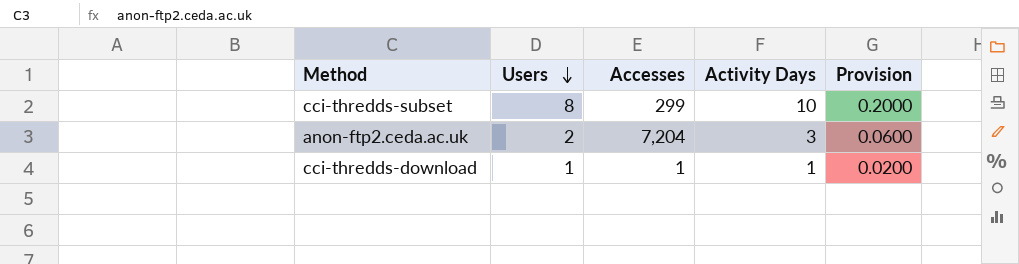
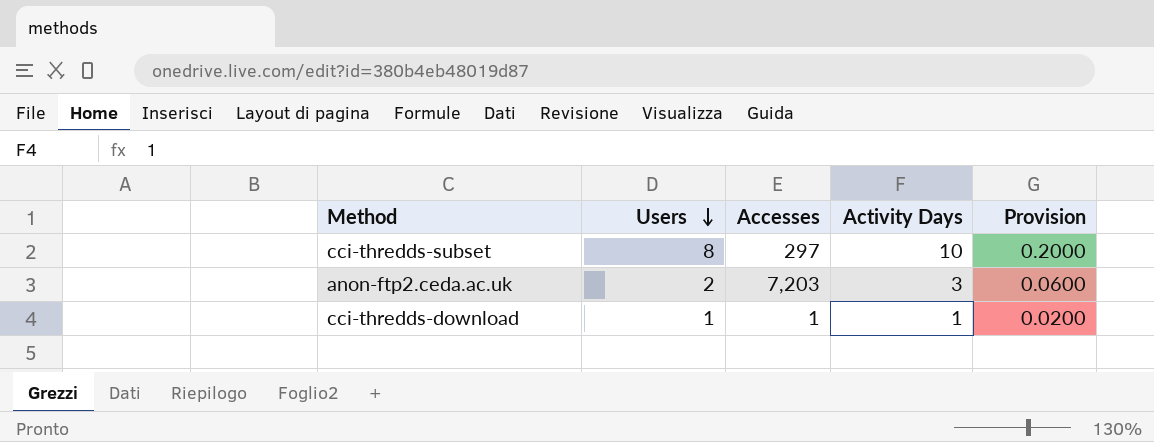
cci-thredds-subset | Accesses: 299 -> 297
anon-ftp2.ceda.ac.uk | Accesses: 7,204 -> 7,203

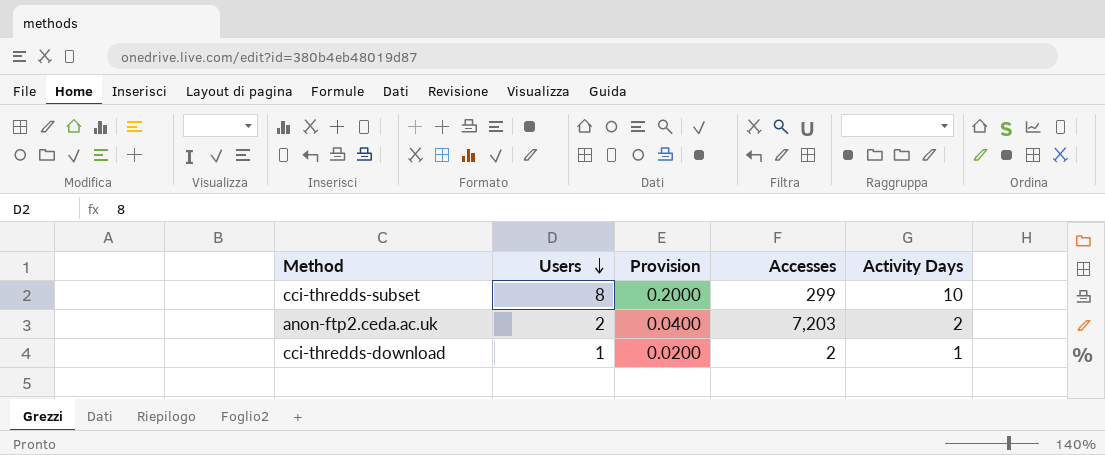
column Provision | position: 5 -> 3
cci-thredds-subset | Accesses: 297 -> 299
anon-ftp2.ceda.ac.uk | Provision: 0.0600 -> 0.0400
anon-ftp2.ceda.ac.uk | Activity Days: 3 -> 2
cci-thredds-download | Accesses: 1 -> 2

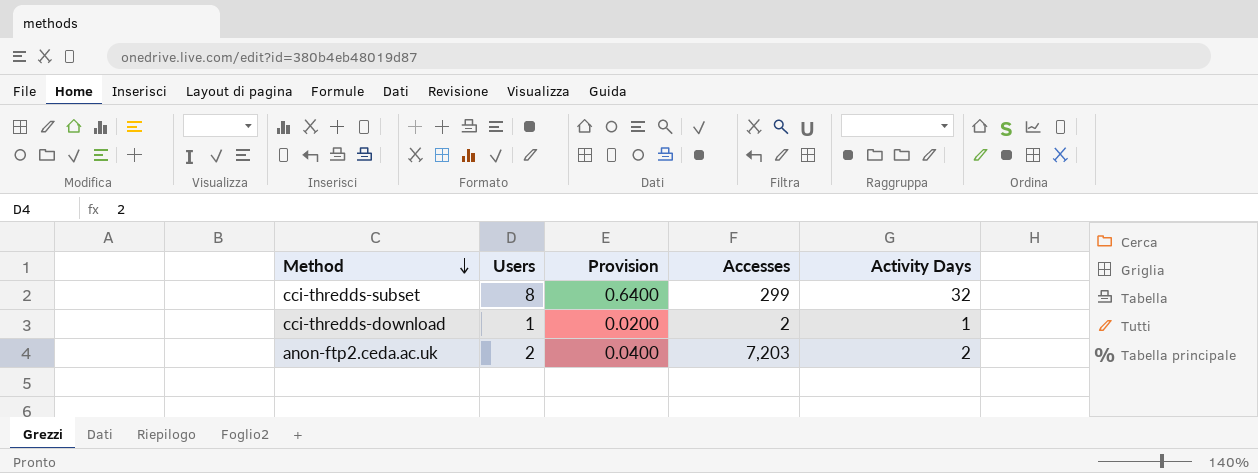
row order: Users descending -> Method descending
cci-thredds-subset | Provision: 0.2000 -> 0.6400
cci-thredds-subset | Activity Days: 10 -> 32

